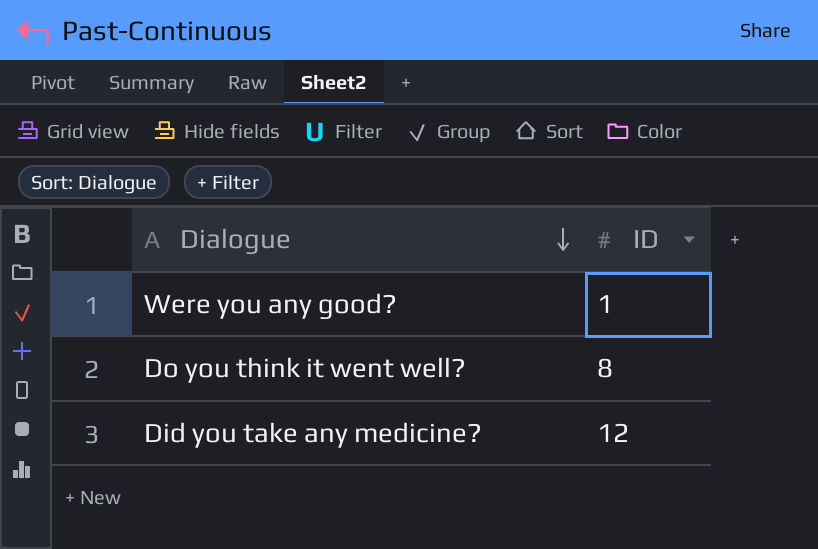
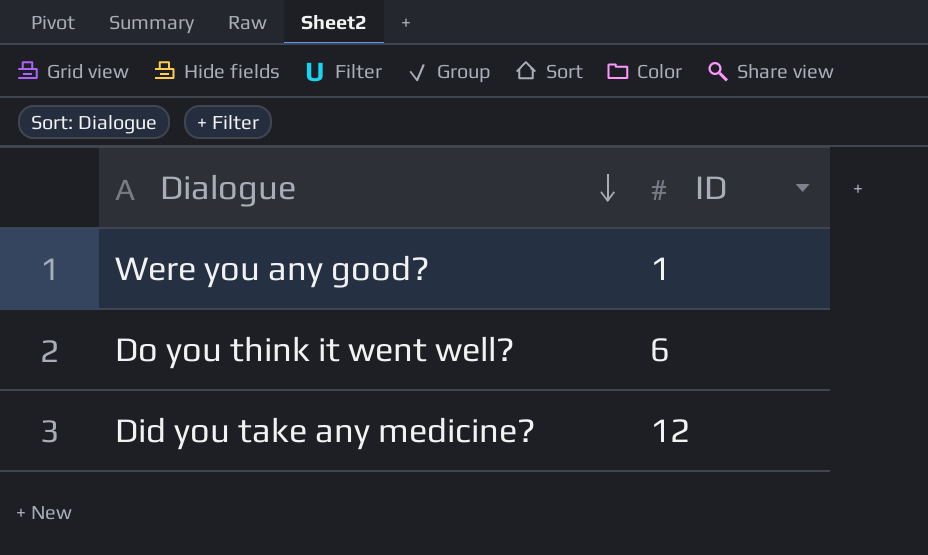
Do you think it went well? | ID: 8 -> 6

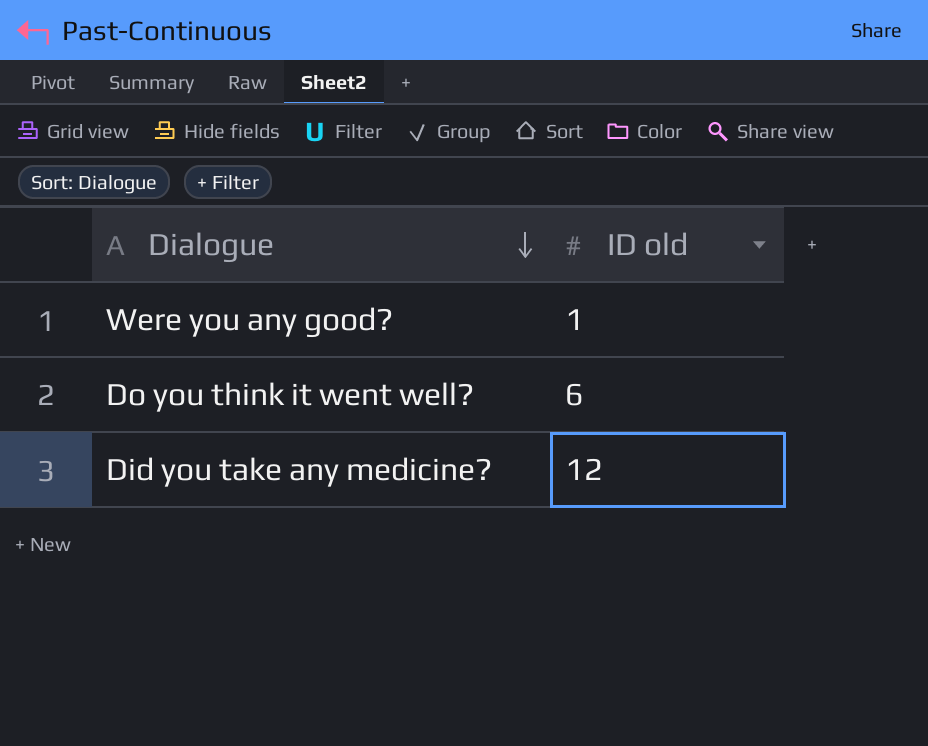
column name: ID -> ID old

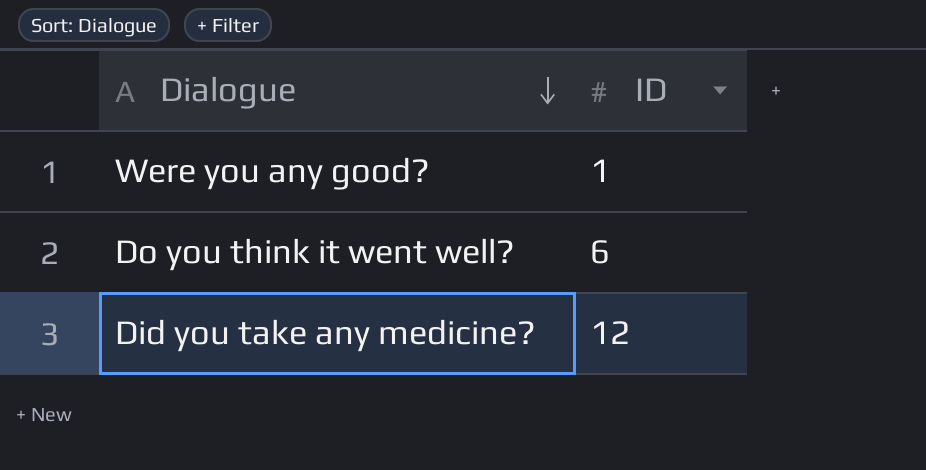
column name: ID old -> ID

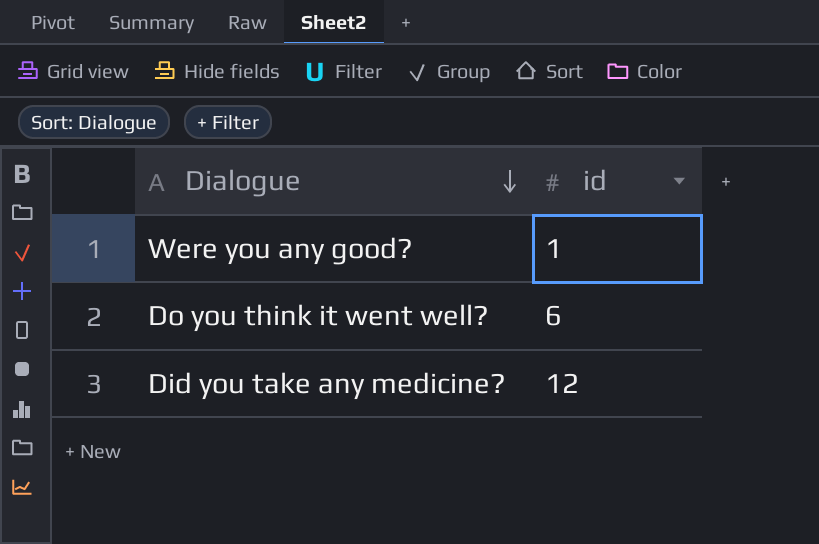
column name: ID -> id

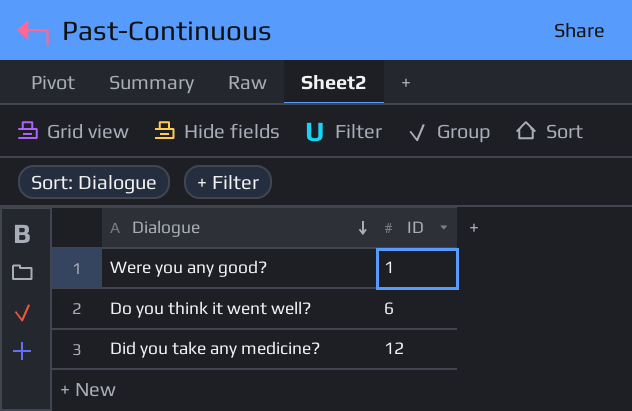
column name: id -> ID

